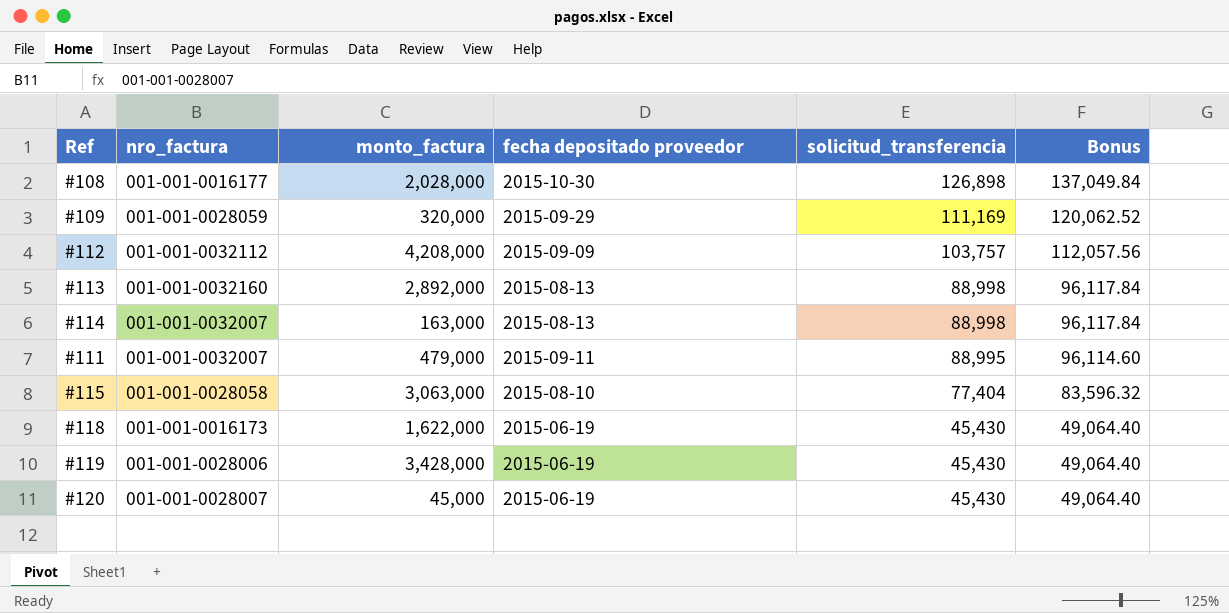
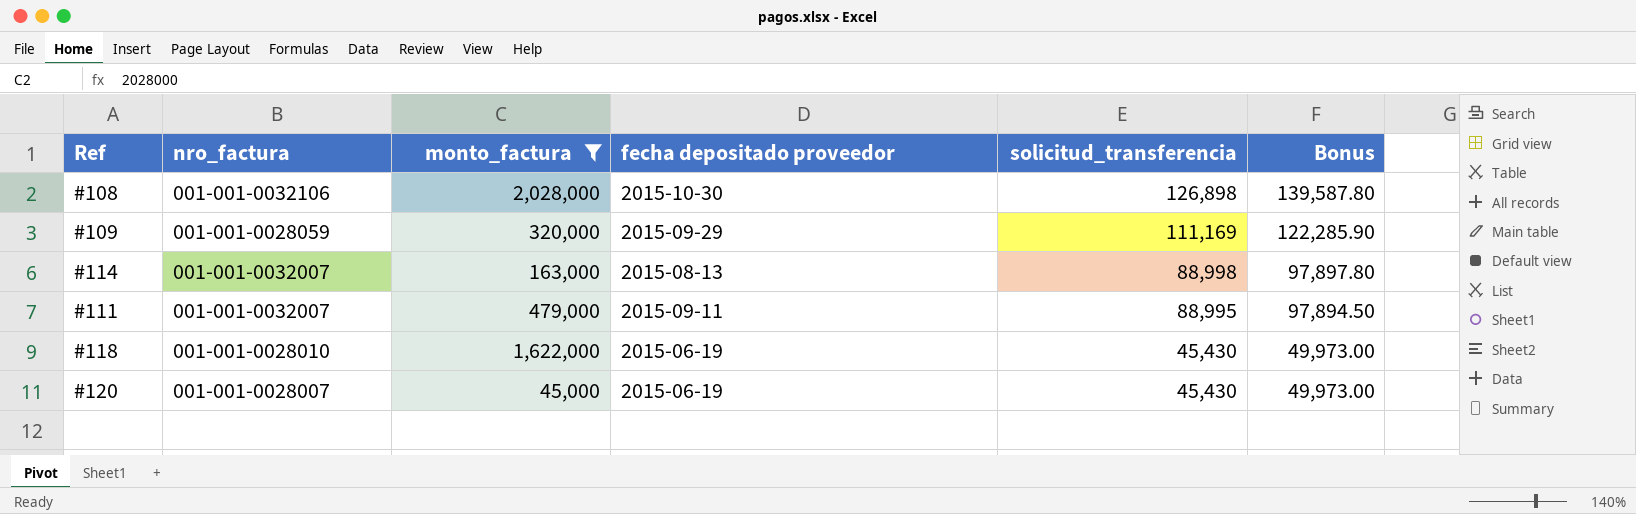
filter: none -> monto_factura <= 2,028,000
column Bonus | formula: [solicitud_transferencia] * 1.08 -> [solicitud_transferencia] * 1.1
#108 | nro_factura: 001-001-0016177 -> 001-001-0032106
#118 | nro_factura: 001-001-0016173 -> 001-001-0028010

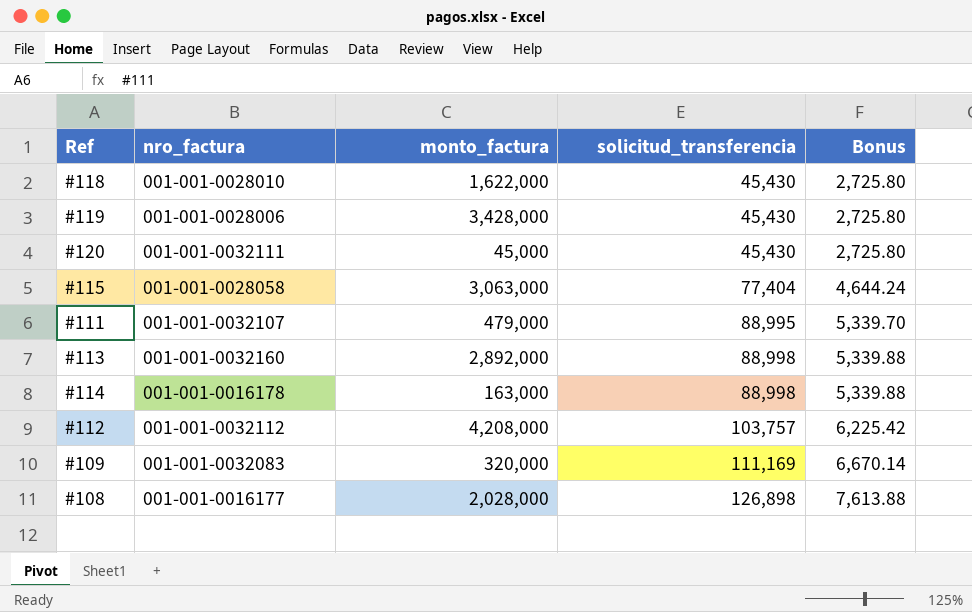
filter: monto_factura <= 2,028,000 -> none
row order: solicitud_transferencia descending -> solicitud_transferencia ascending
column fecha depositado proveedor | position: 4 -> none
column Bonus | formula: [solicitud_transferencia] * 1.1 -> [solicitud_transferencia] * 0.06
#120 | nro_factura: 001-001-0028007 -> 001-001-0032111
#111 | nro_factura: 001-001-0032007 -> 001-001-0032107
#114 | nro_factura: 001-001-0032007 -> 001-001-0016178
#109 | nro_factura: 001-001-0028059 -> 001-001-0032083
#108 | nro_factura: 001-001-0032106 -> 001-001-0016177

